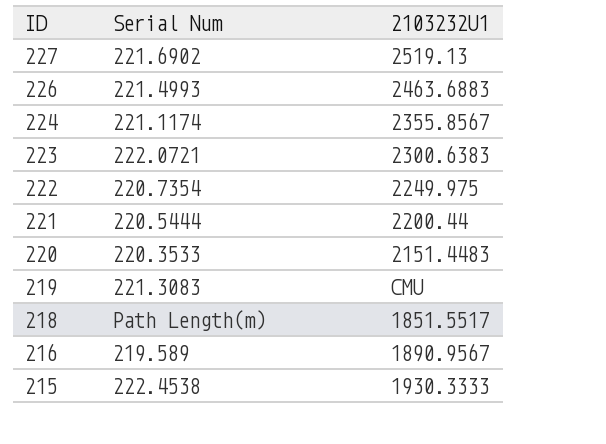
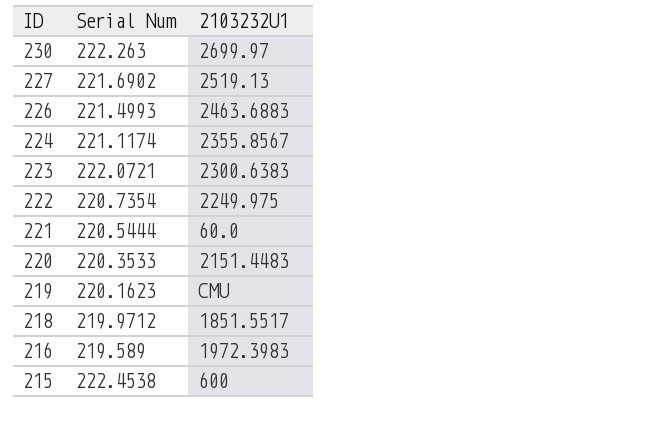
row 230: none -> 222.263 | 2699.97
221 | 2103232U1: 2200.44 -> 60.0
219 | Serial Num: 221.3083 -> 220.1623
218 | Serial Num: Path Length(m) -> 219.9712
216 | 2103232U1: 1890.9567 -> 1972.3983
215 | 2103232U1: 1930.3333 -> 600

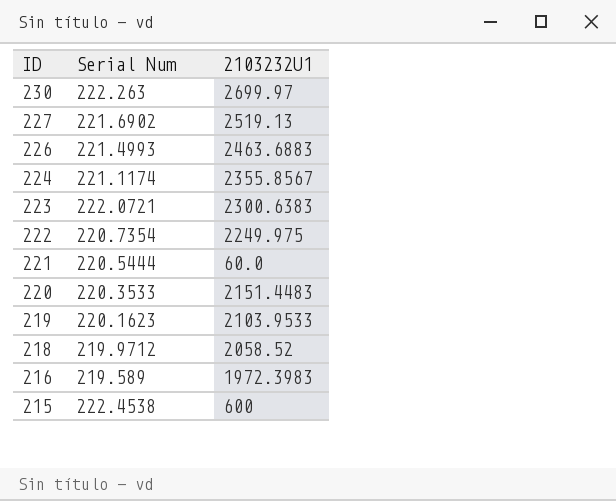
219 | 2103232U1: CMU -> 2103.9533
218 | 2103232U1: 1851.5517 -> 2058.52

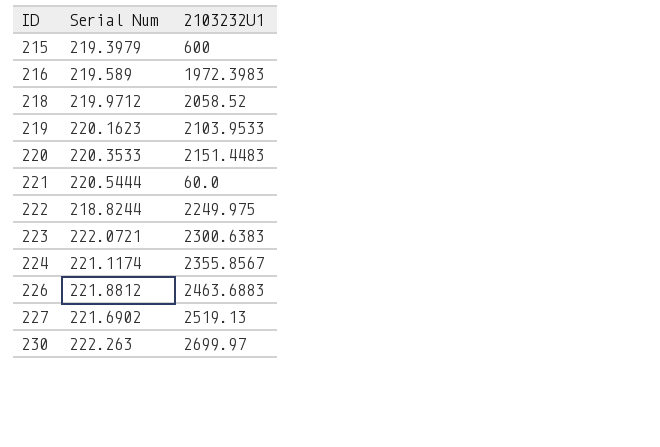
row order: ID descending -> ID ascending
215 | Serial Num: 222.4538 -> 219.3979
222 | Serial Num: 220.7354 -> 218.8244
226 | Serial Num: 221.4993 -> 221.8812

